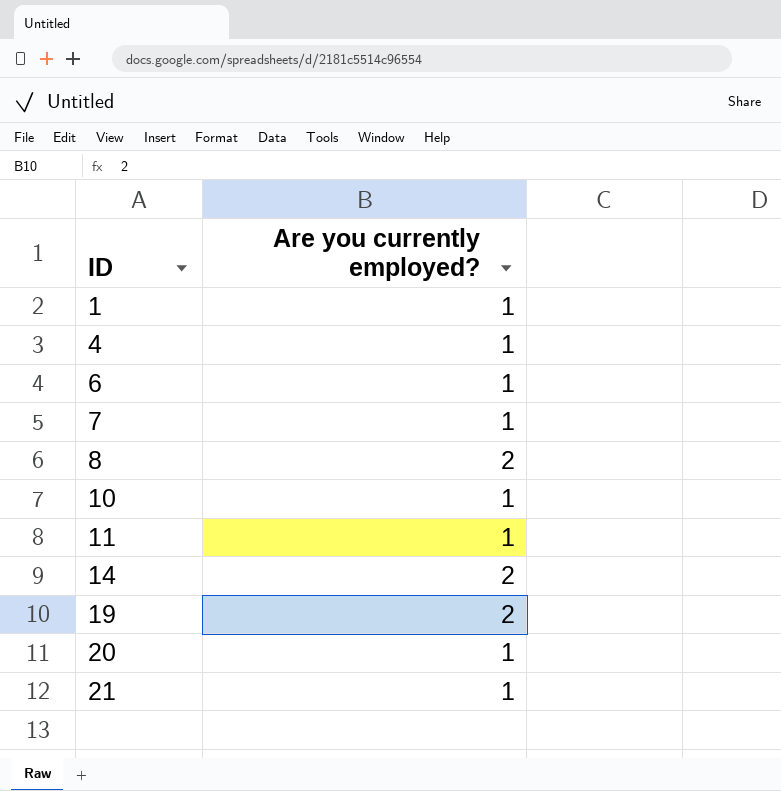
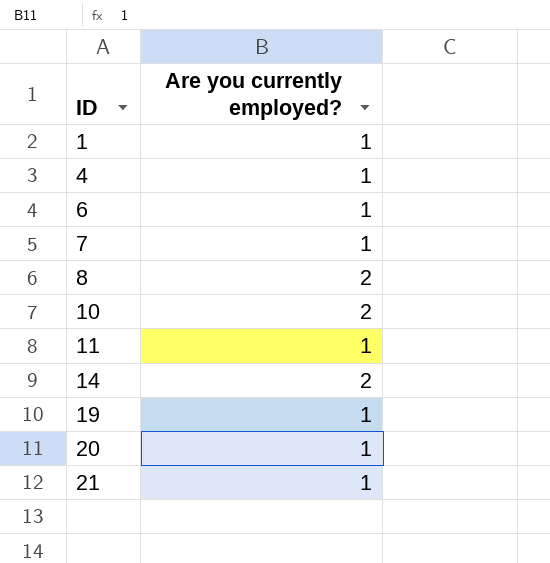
10 | Are you currently employed?: 1 -> 2
19 | Are you currently employed?: 2 -> 1

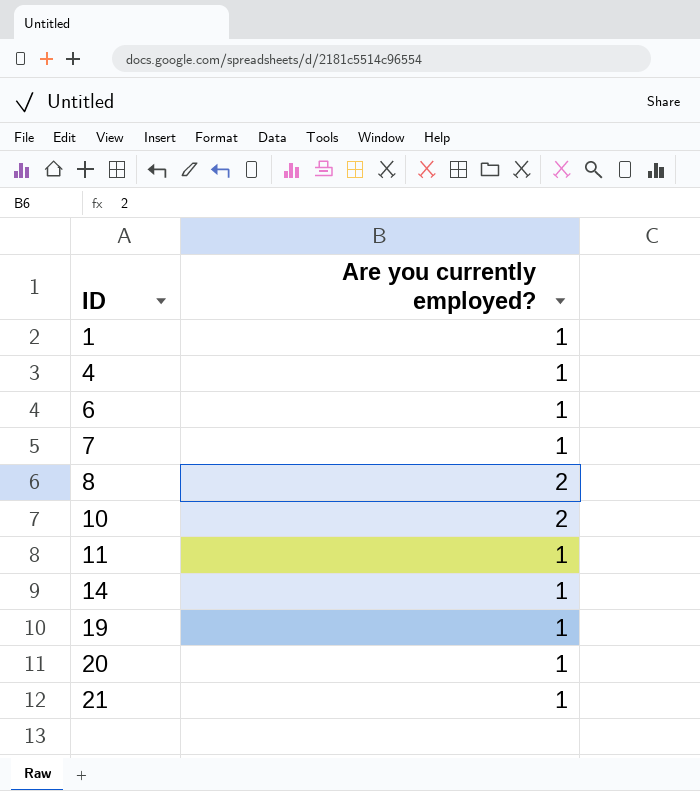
14 | Are you currently employed?: 2 -> 1

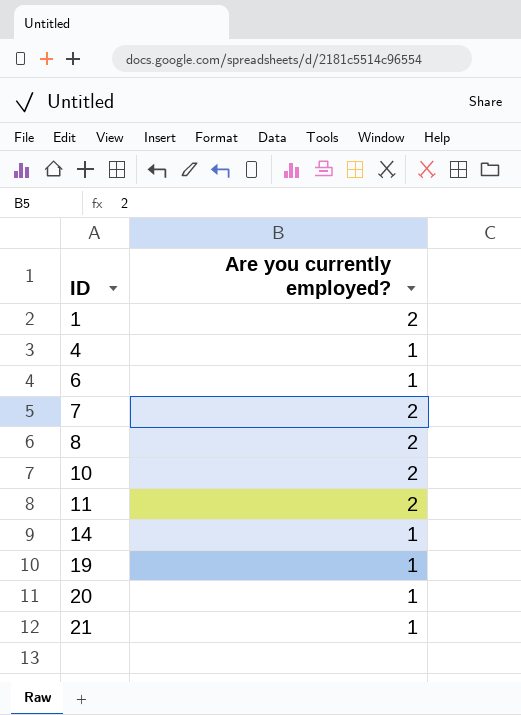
1 | Are you currently employed?: 1 -> 2
7 | Are you currently employed?: 1 -> 2
11 | Are you currently employed?: 1 -> 2

